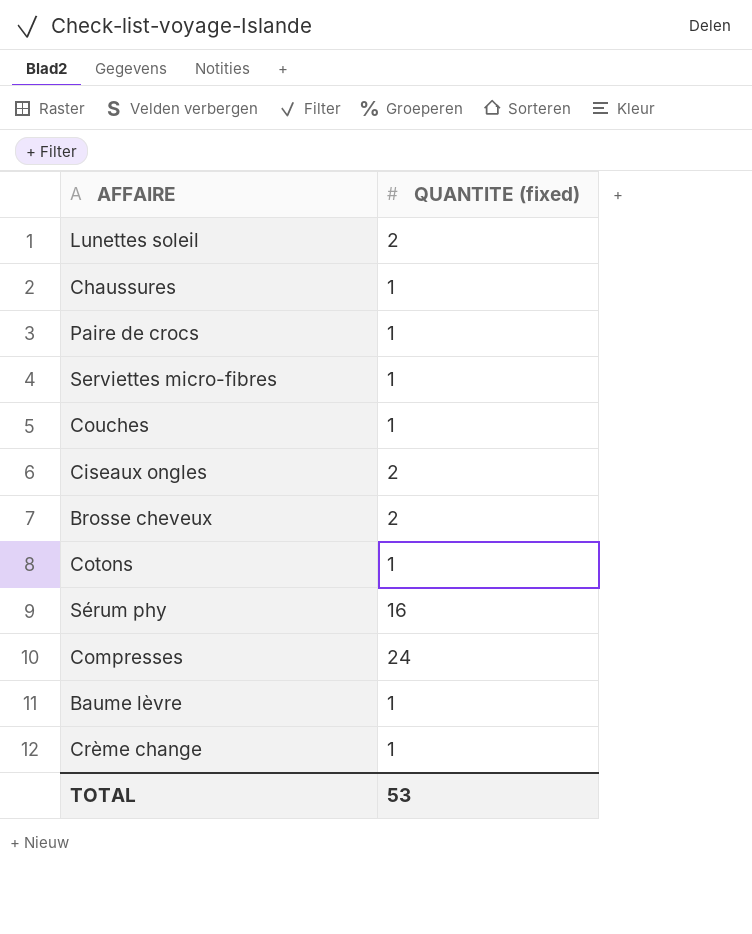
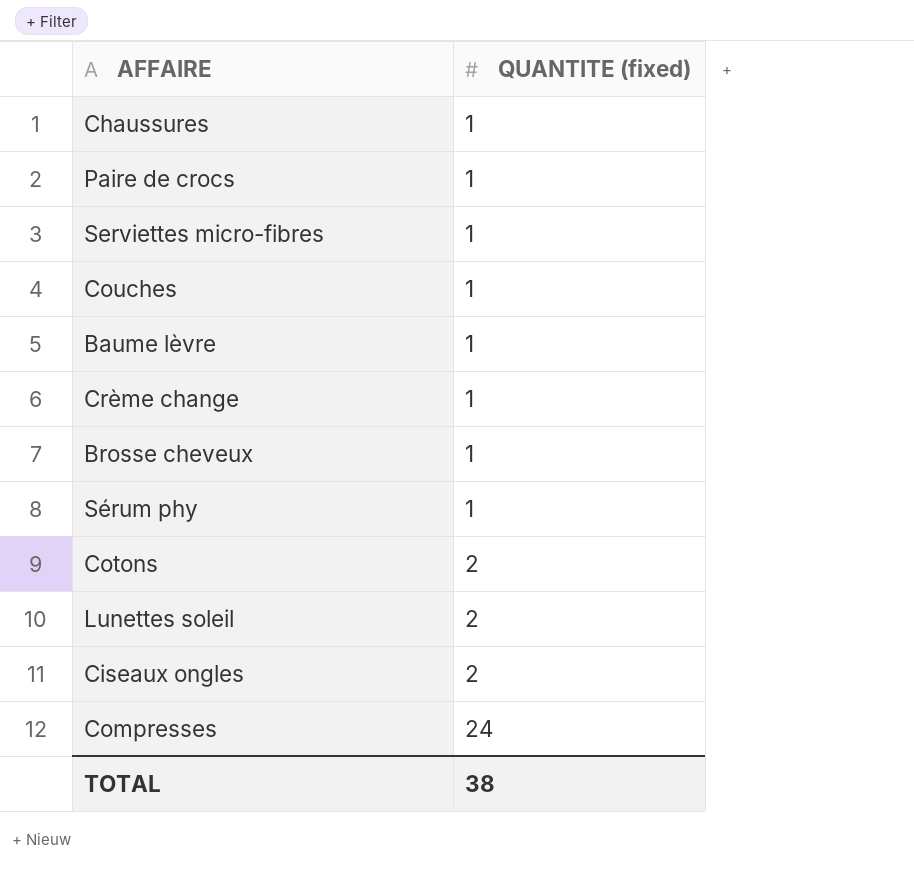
row order: none -> QUANTITE (fixed) ascending
Brosse cheveux | QUANTITE (fixed): 2 -> 1
Sérum phy | QUANTITE (fixed): 16 -> 1
Cotons | QUANTITE (fixed): 1 -> 2
TOTAL | QUANTITE (fixed): 53 -> 38

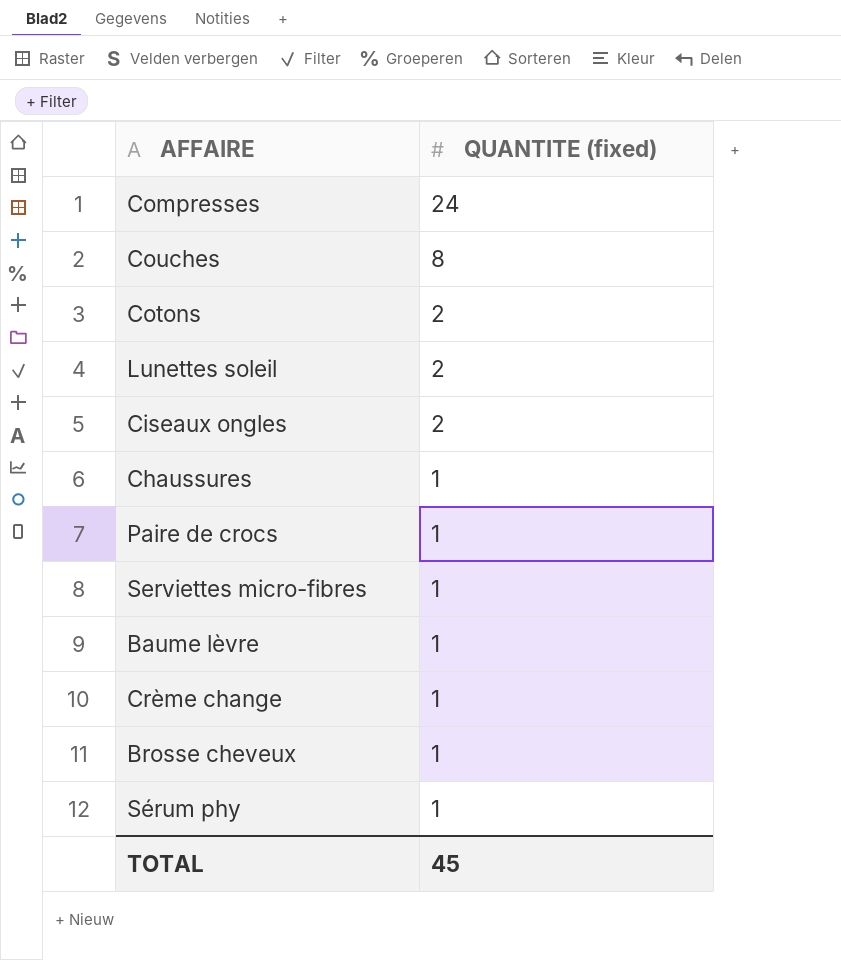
row order: QUANTITE (fixed) ascending -> QUANTITE (fixed) descending
Couches | QUANTITE (fixed): 1 -> 8
TOTAL | QUANTITE (fixed): 38 -> 45

